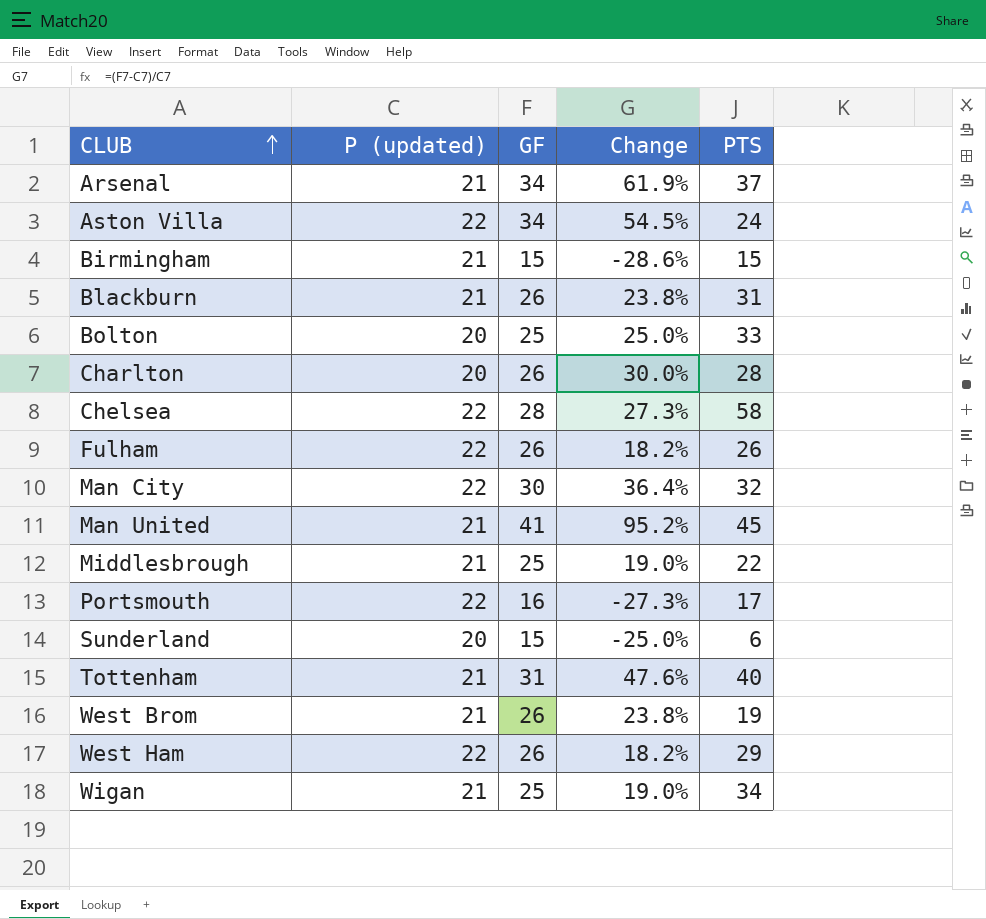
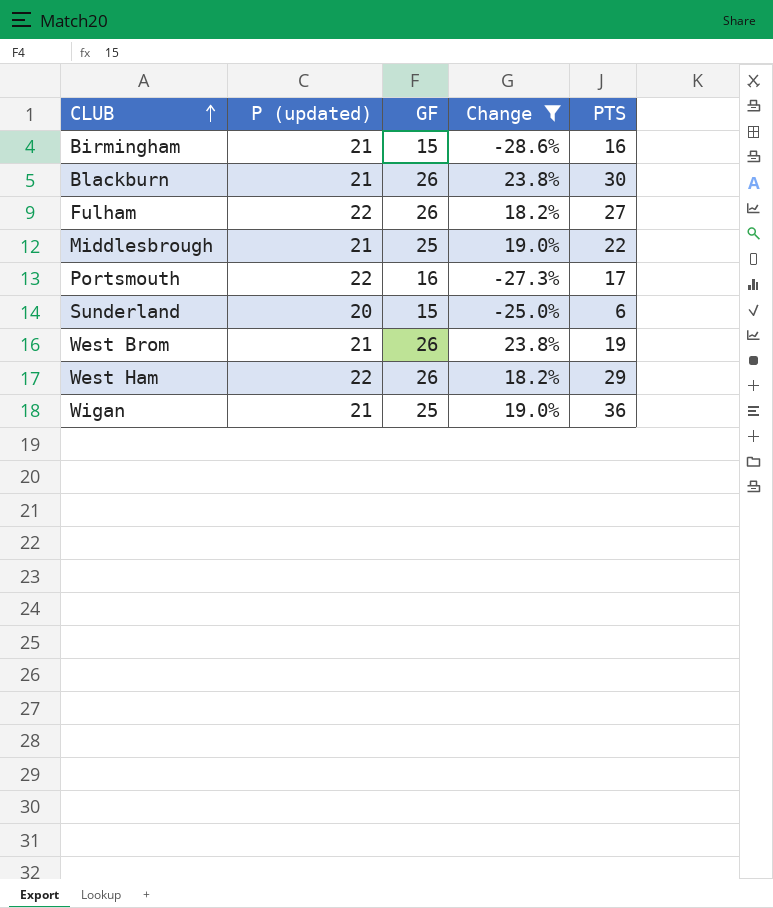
filter: none -> Change <= 23.8%
Birmingham | PTS: 15 -> 16
Blackburn | PTS: 31 -> 30
Fulham | PTS: 26 -> 27
Wigan | PTS: 34 -> 36

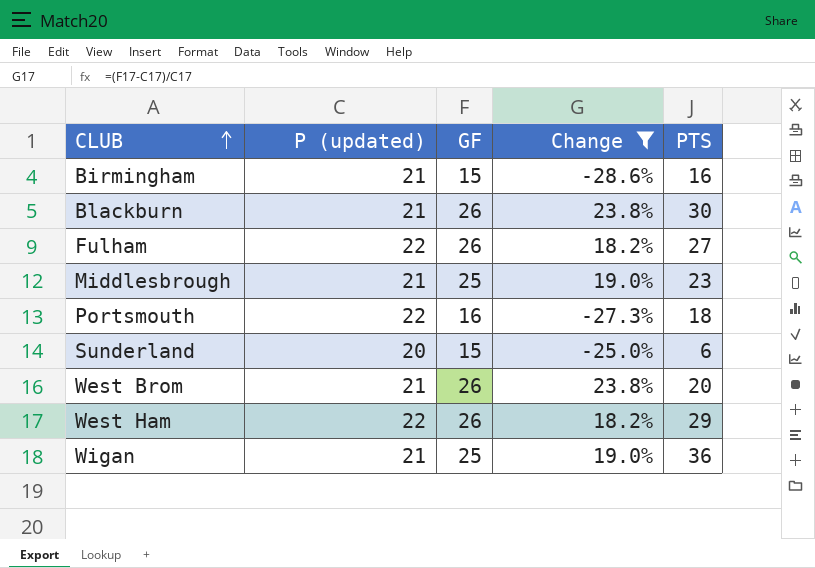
Middlesbrough | PTS: 22 -> 23
Portsmouth | PTS: 17 -> 18
West Brom | PTS: 19 -> 20

